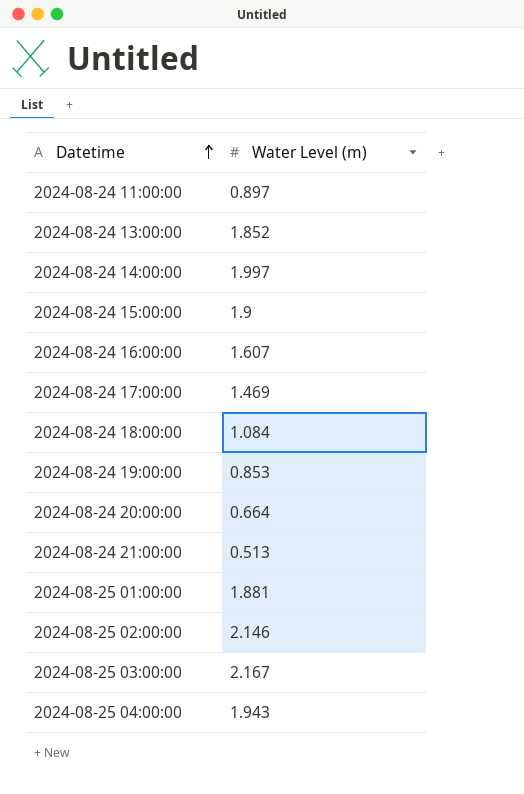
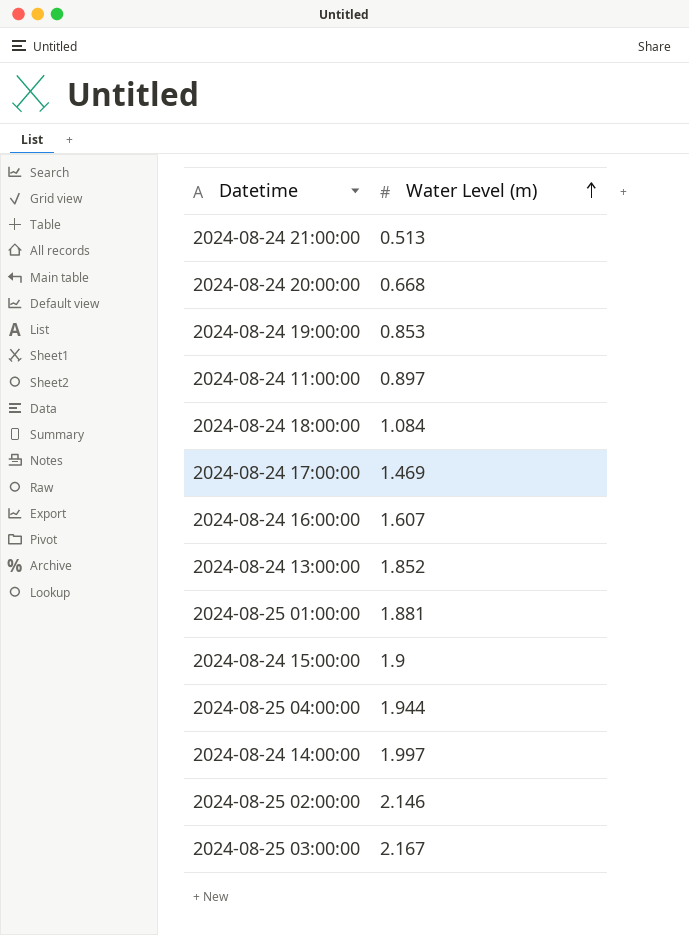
row order: Datetime ascending -> Water Level (m) ascending
2024-08-24 20:00:00 | Water Level (m): 0.664 -> 0.668
2024-08-25 04:00:00 | Water Level (m): 1.943 -> 1.944

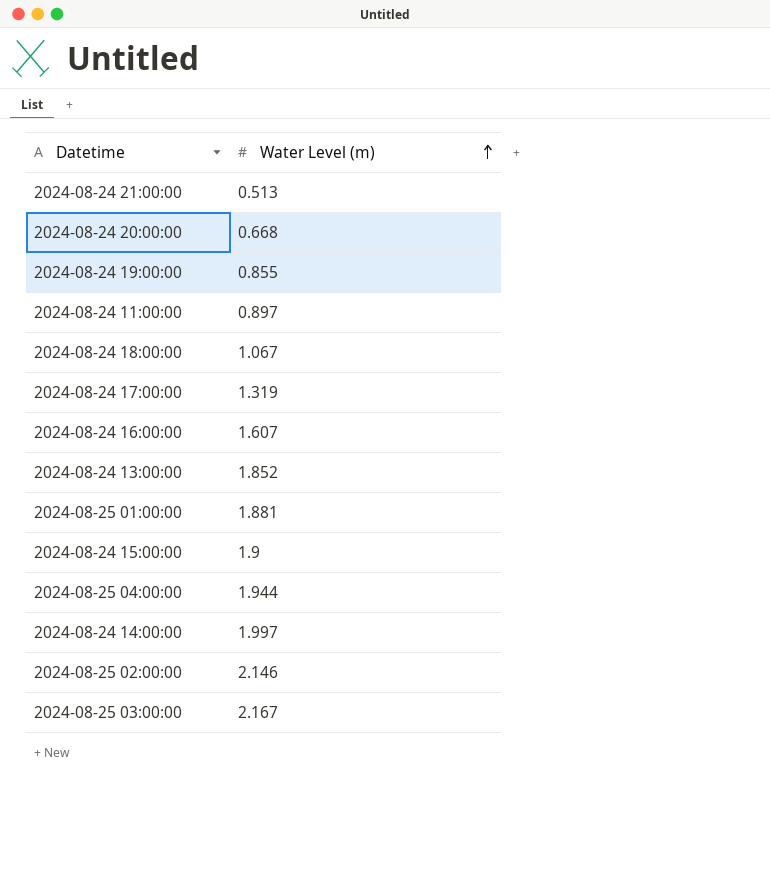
2024-08-24 19:00:00 | Water Level (m): 0.853 -> 0.855
2024-08-24 18:00:00 | Water Level (m): 1.084 -> 1.067
2024-08-24 17:00:00 | Water Level (m): 1.469 -> 1.319

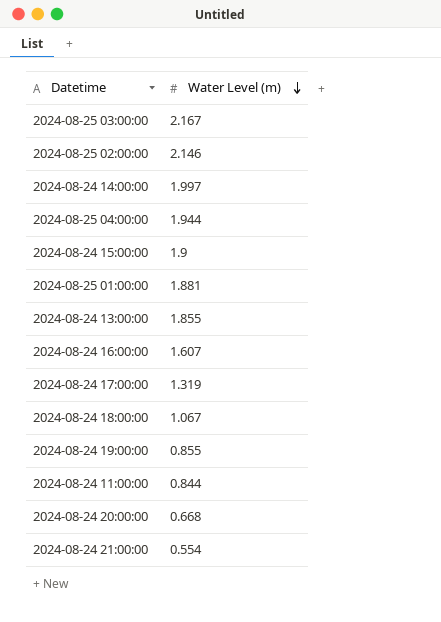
row order: Water Level (m) ascending -> Water Level (m) descending
2024-08-24 13:00:00 | Water Level (m): 1.852 -> 1.855
2024-08-24 11:00:00 | Water Level (m): 0.897 -> 0.844
2024-08-24 21:00:00 | Water Level (m): 0.513 -> 0.554

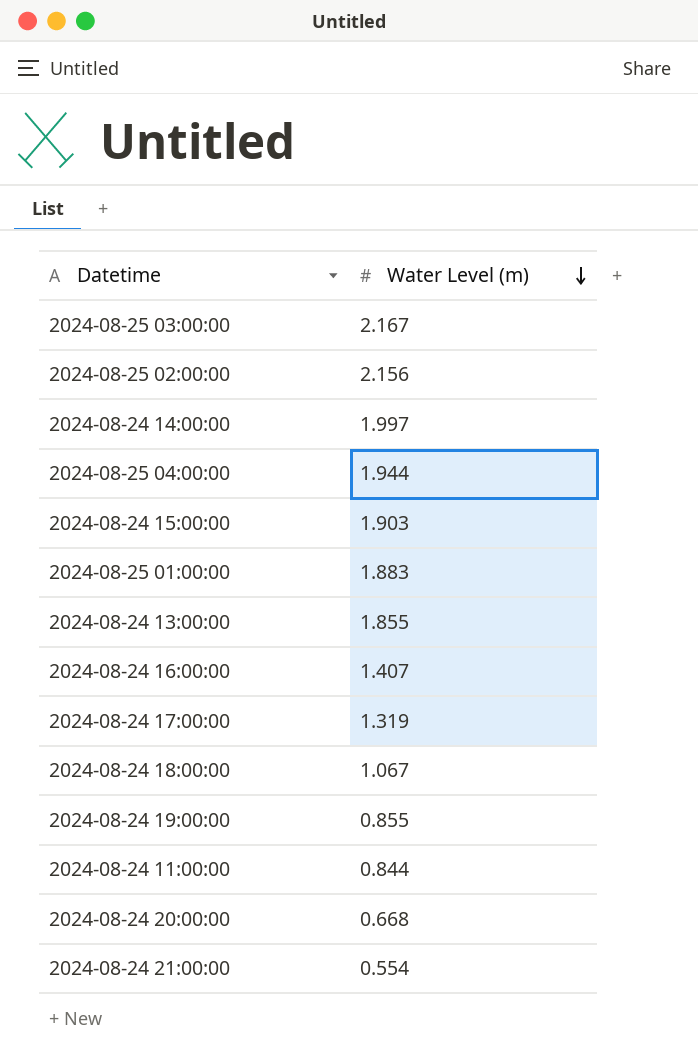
2024-08-25 02:00:00 | Water Level (m): 2.146 -> 2.156
2024-08-24 15:00:00 | Water Level (m): 1.9 -> 1.903
2024-08-25 01:00:00 | Water Level (m): 1.881 -> 1.883
2024-08-24 16:00:00 | Water Level (m): 1.607 -> 1.407

